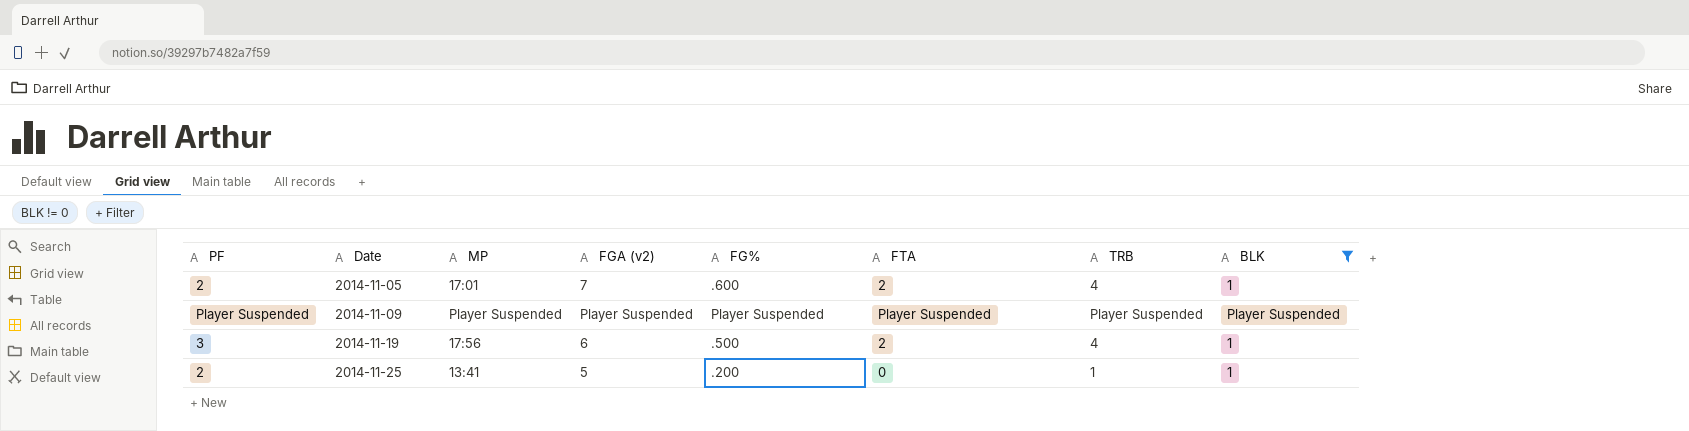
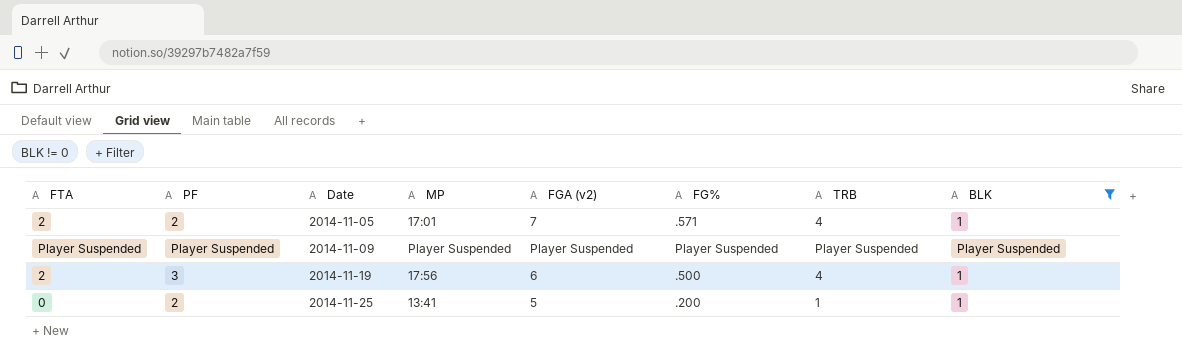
column FTA | position: 6 -> 1
2014-11-05 | FG%: .600 -> .571

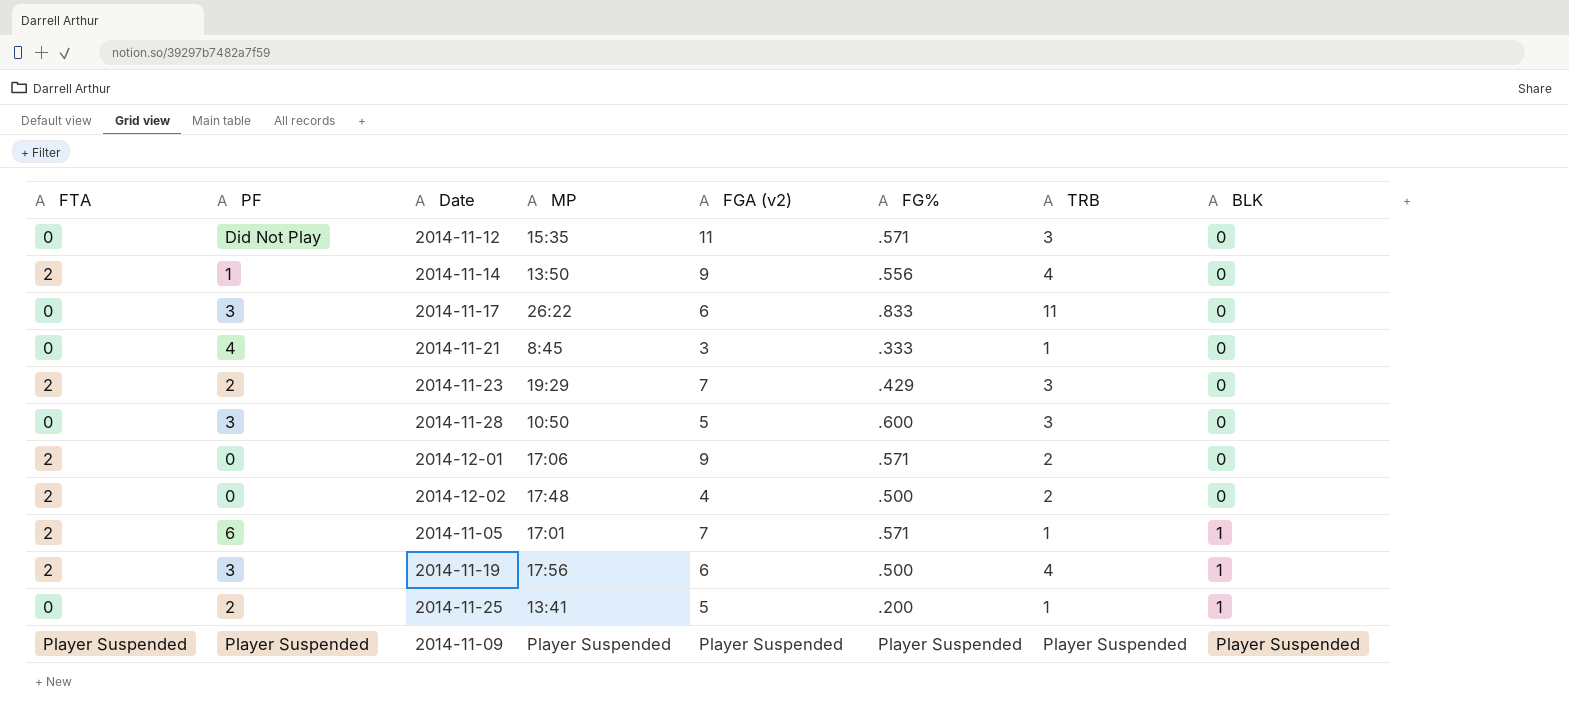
filter: BLK != 0 -> none
row order: Date ascending -> BLK ascending
2014-11-05 | PF: 2 -> 6
2014-11-05 | TRB: 4 -> 1

